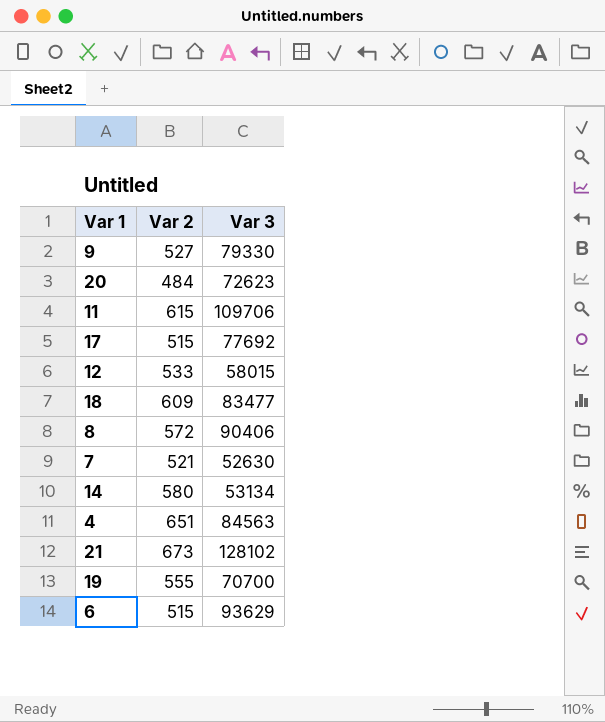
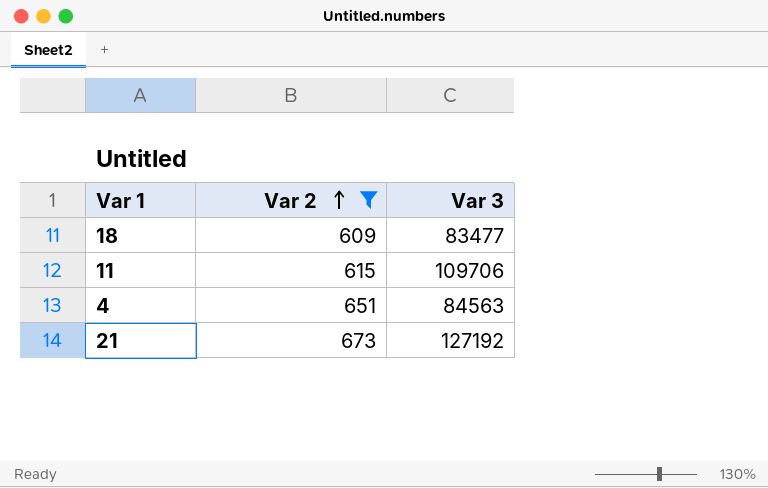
filter: none -> Var 2 >= 609
row order: none -> Var 2 ascending
21 | Var 3: 128102 -> 127192

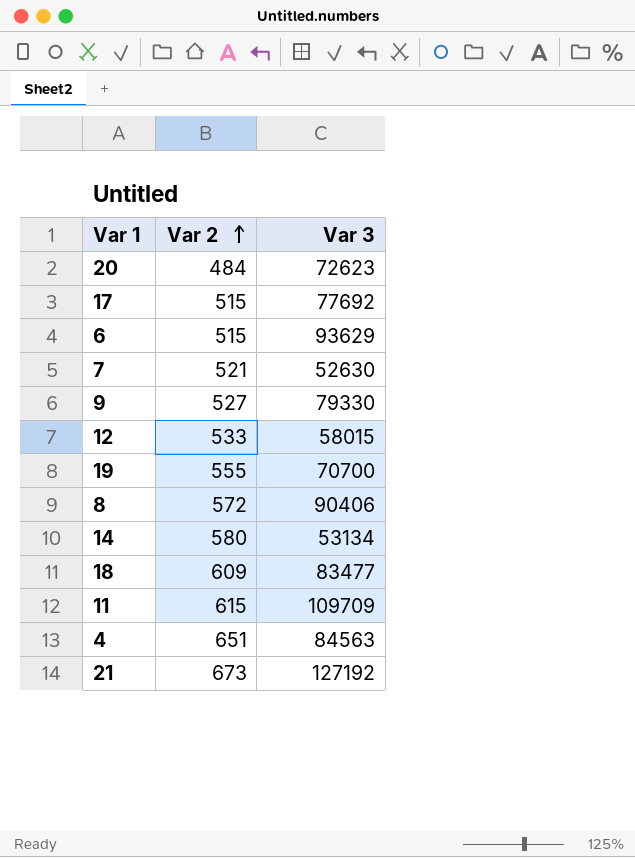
filter: Var 2 >= 609 -> none
11 | Var 3: 109706 -> 109709

